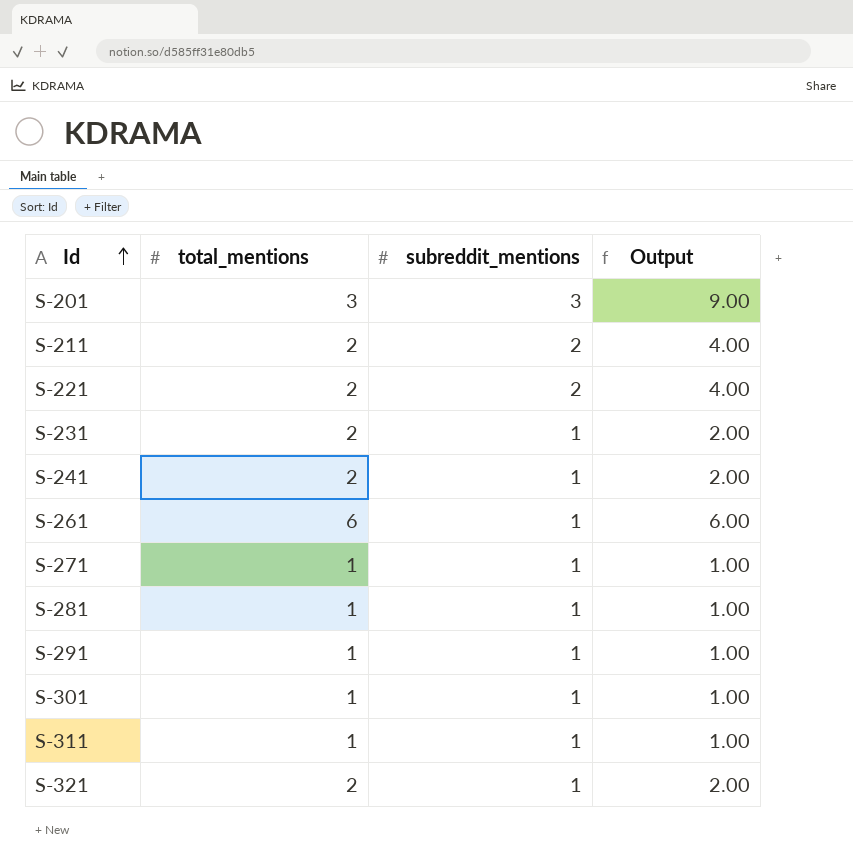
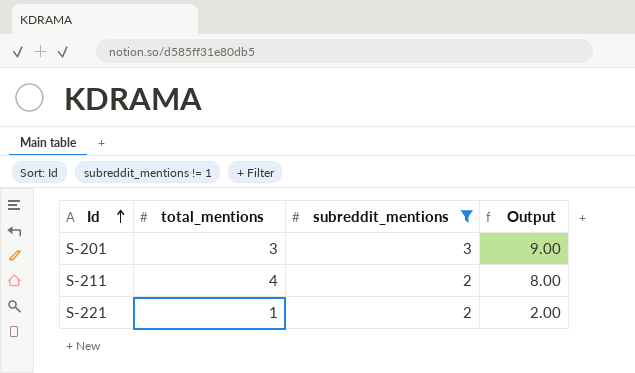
filter: none -> subreddit_mentions != 1
S-211 | total_mentions: 2 -> 4
S-211 | Output: 4.00 -> 8.00
S-221 | total_mentions: 2 -> 1
S-221 | Output: 4.00 -> 2.00

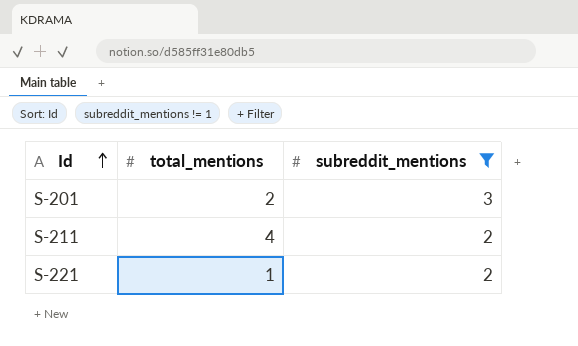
column Output | formula: [total_mentions] * [subreddit_mentions] -> none
S-201 | total_mentions: 3 -> 2

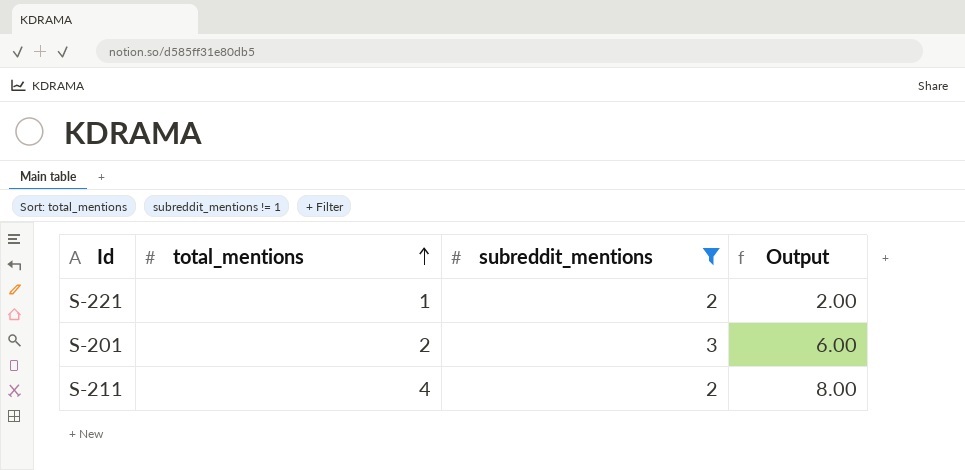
row order: Id ascending -> total_mentions ascending
column Output | formula: none -> [total_mentions] * [subreddit_mentions]

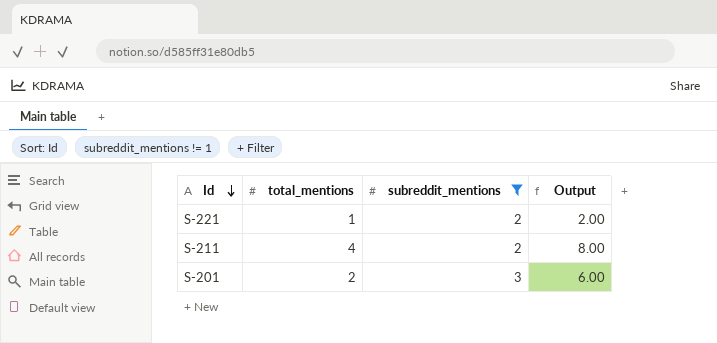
row order: total_mentions ascending -> Id descending

